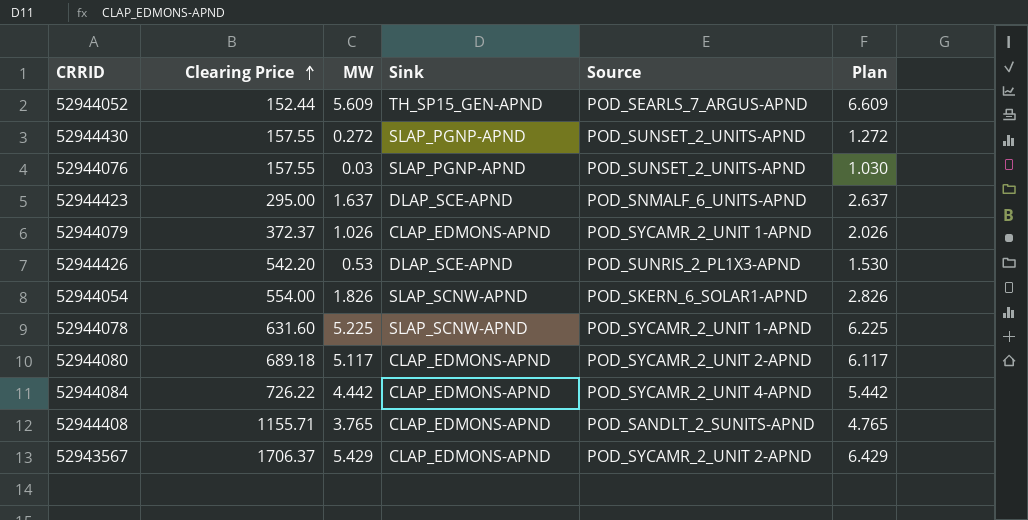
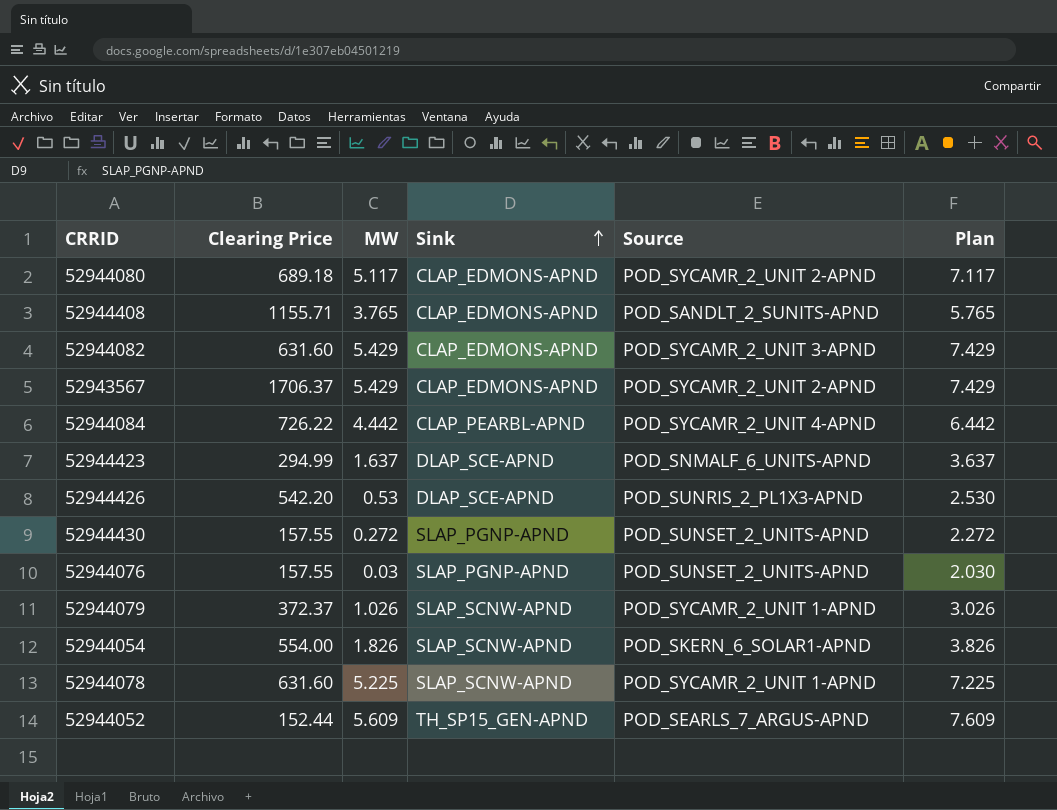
row order: Clearing Price ascending -> Sink ascending
column Plan | formula: [MW] + 1 -> [MW] + 2
row 52944082: none -> 631.60 | 5.429 | CLAP_EDMONS-APND | POD_SYCAMR_2_UNIT 3-APND | 7.429
52944084 | Sink: CLAP_EDMONS-APND -> CLAP_PEARBL-APND
52944423 | Clearing Price: 295.00 -> 294.99
52944079 | Sink: CLAP_EDMONS-APND -> SLAP_SCNW-APND

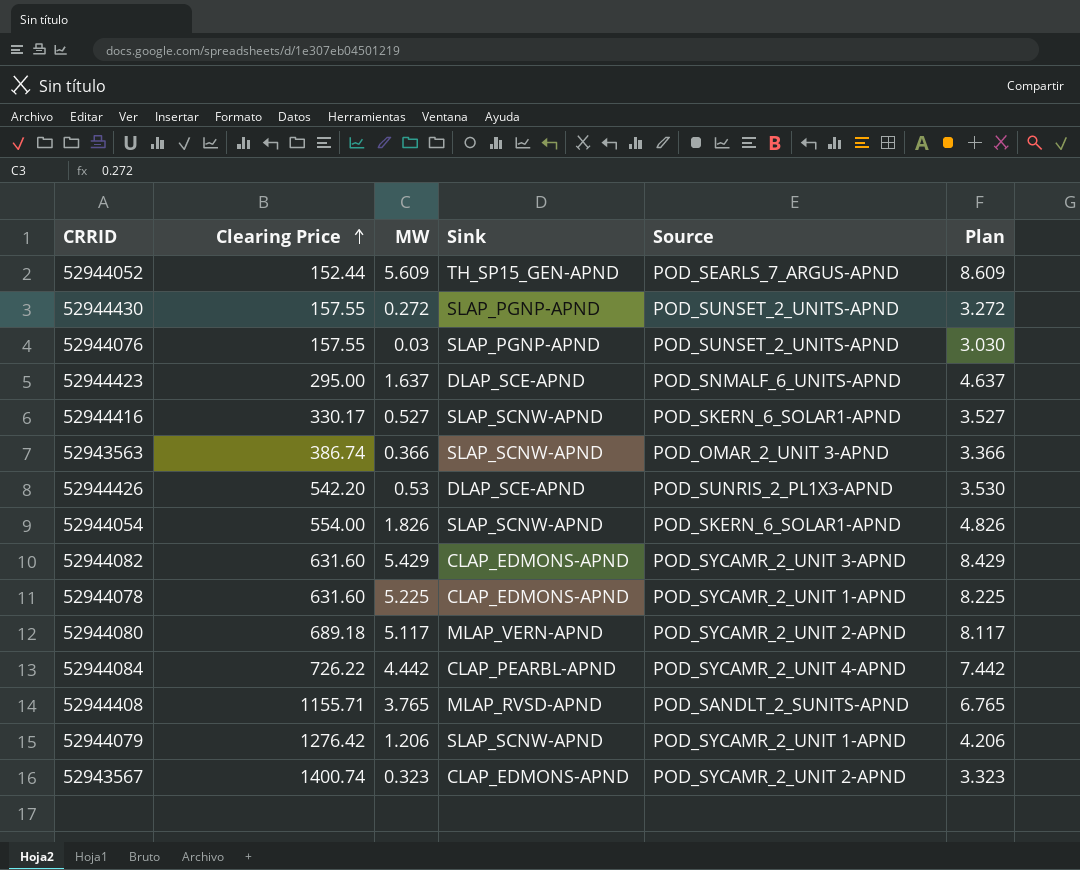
row order: Sink ascending -> Clearing Price ascending
column Plan | formula: [MW] + 2 -> [MW] + 3
52944423 | Clearing Price: 294.99 -> 295.00
row 52944416: none -> 330.17 | 0.527 | SLAP_SCNW-APND | POD_SKERN_6_SOLAR1-APND | 3.527
row 52943563: none -> 386.74 | 0.366 | SLAP_SCNW-APND | POD_OMAR_2_UNIT 3-APND | 3.366
52944078 | Sink: SLAP_SCNW-APND -> CLAP_EDMONS-APND
52944080 | Sink: CLAP_EDMONS-APND -> MLAP_VERN-APND
52944408 | Sink: CLAP_EDMONS-APND -> MLAP_RVSD-APND
52944079 | Clearing Price: 372.37 -> 1276.42
52944079 | MW: 1.026 -> 1.206
52943567 | Clearing Price: 1706.37 -> 1400.74
52943567 | MW: 5.429 -> 0.323

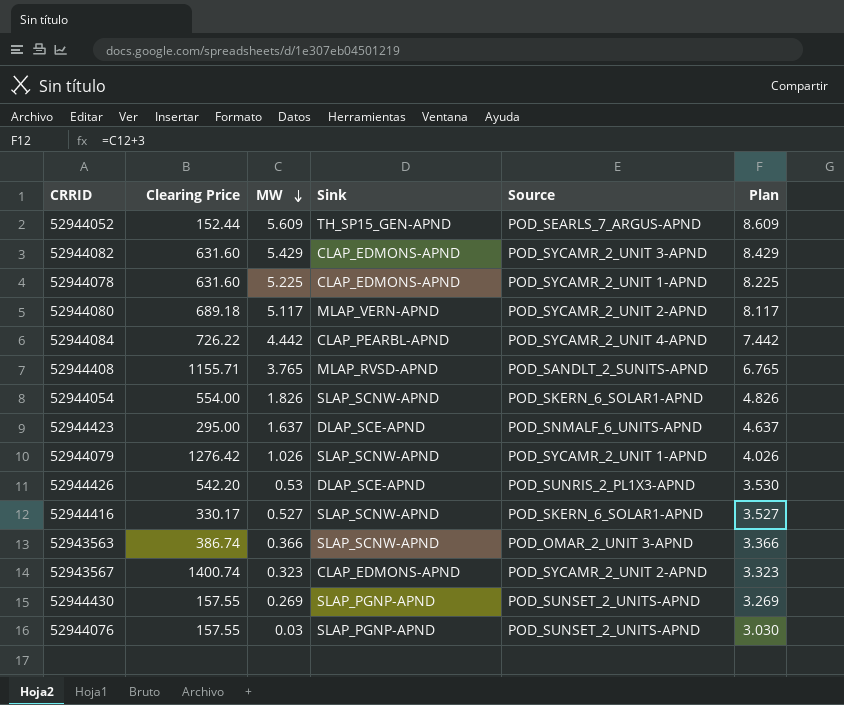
row order: Clearing Price ascending -> MW descending
52944079 | MW: 1.206 -> 1.026
52944079 | Plan: 4.206 -> 4.026
52944430 | MW: 0.272 -> 0.269
52944430 | Plan: 3.272 -> 3.269

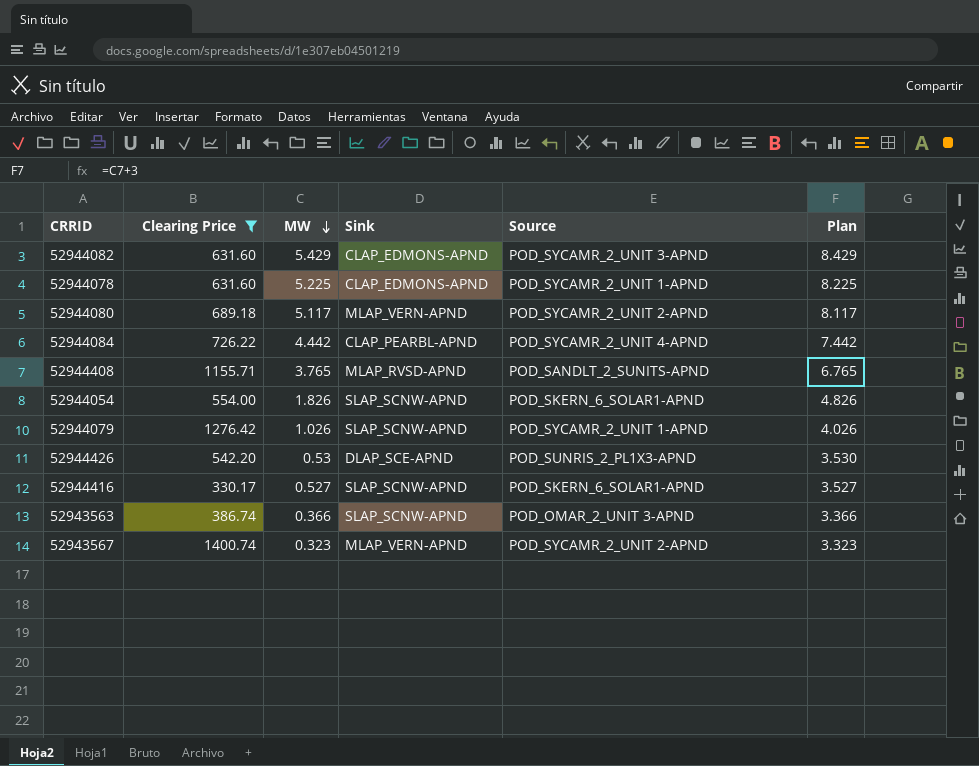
filter: none -> Clearing Price >= 330.17
52943567 | Sink: CLAP_EDMONS-APND -> MLAP_VERN-APND

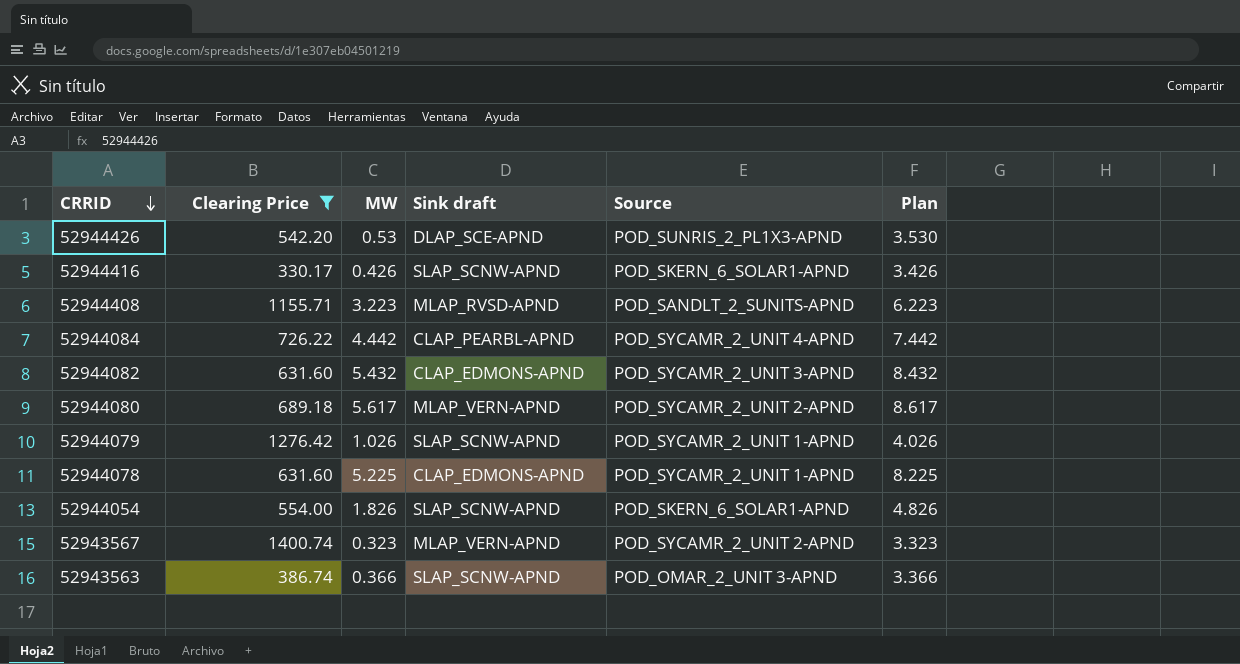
row order: MW descending -> CRRID descending
column name: Sink -> Sink draft
52944416 | MW: 0.527 -> 0.426
52944416 | Plan: 3.527 -> 3.426
52944408 | MW: 3.765 -> 3.223
52944408 | Plan: 6.765 -> 6.223
52944082 | MW: 5.429 -> 5.432
52944082 | Plan: 8.429 -> 8.432
52944080 | MW: 5.117 -> 5.617
52944080 | Plan: 8.117 -> 8.617

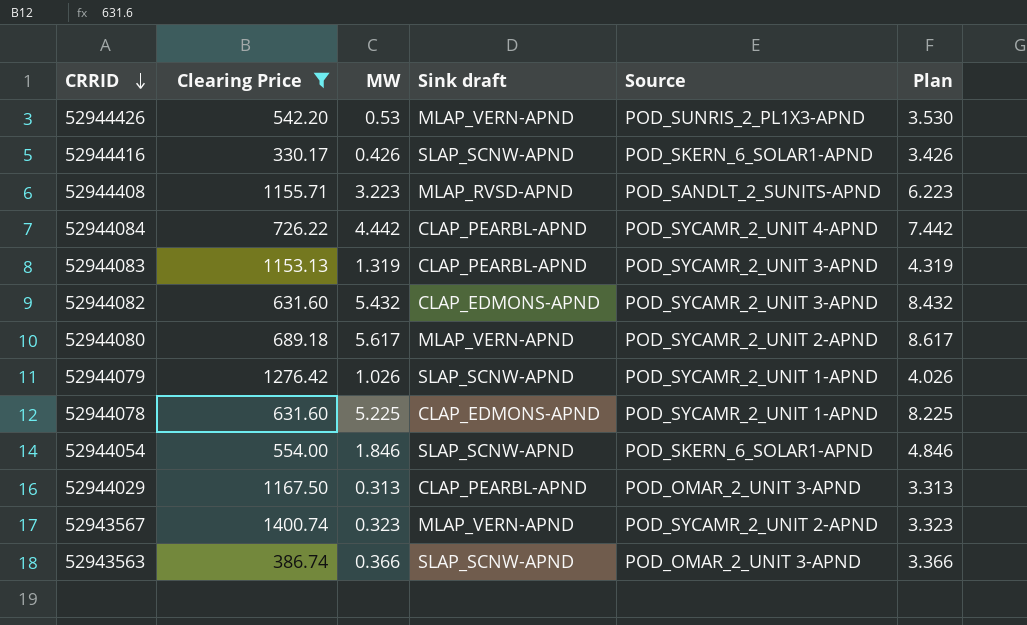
52944426 | Sink draft: DLAP_SCE-APND -> MLAP_VERN-APND
row 52944083: none -> 1153.13 | 1.319 | CLAP_PEARBL-APND | POD_SYCAMR_2_UNIT 3-APND | 4.319
52944054 | MW: 1.826 -> 1.846
52944054 | Plan: 4.826 -> 4.846
row 52944029: none -> 1167.50 | 0.313 | CLAP_PEARBL-APND | POD_OMAR_2_UNIT 3-APND | 3.313

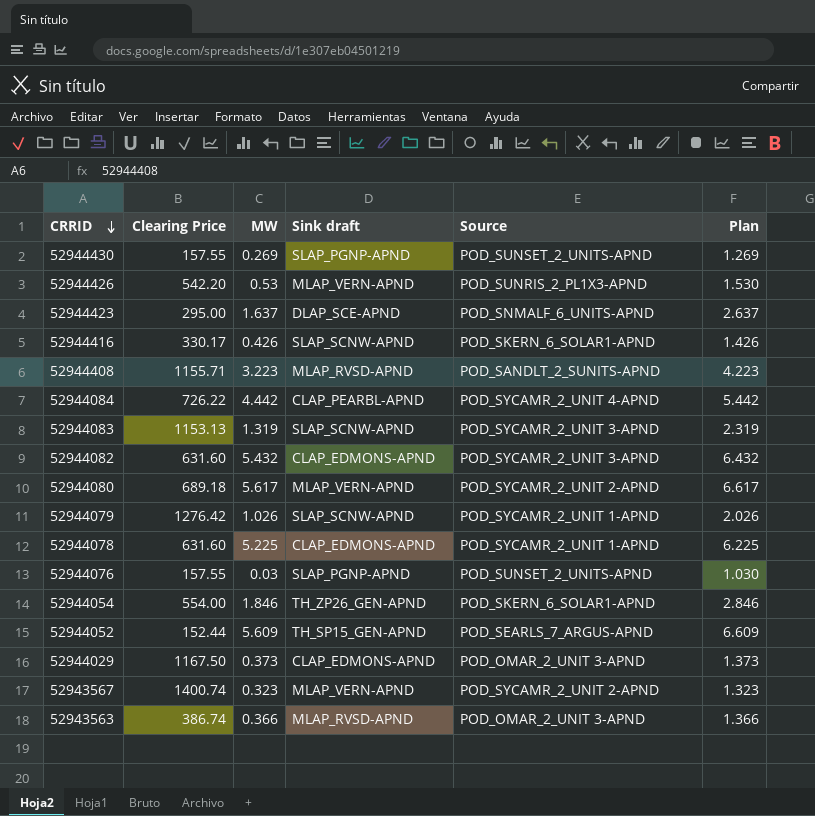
filter: Clearing Price >= 330.17 -> none
column Plan | formula: [MW] + 3 -> [MW] + 1
52944083 | Sink draft: CLAP_PEARBL-APND -> SLAP_SCNW-APND
52944054 | Sink draft: SLAP_SCNW-APND -> TH_ZP26_GEN-APND
52944029 | MW: 0.313 -> 0.373
52944029 | Sink draft: CLAP_PEARBL-APND -> CLAP_EDMONS-APND
52943563 | Sink draft: SLAP_SCNW-APND -> MLAP_RVSD-APND

